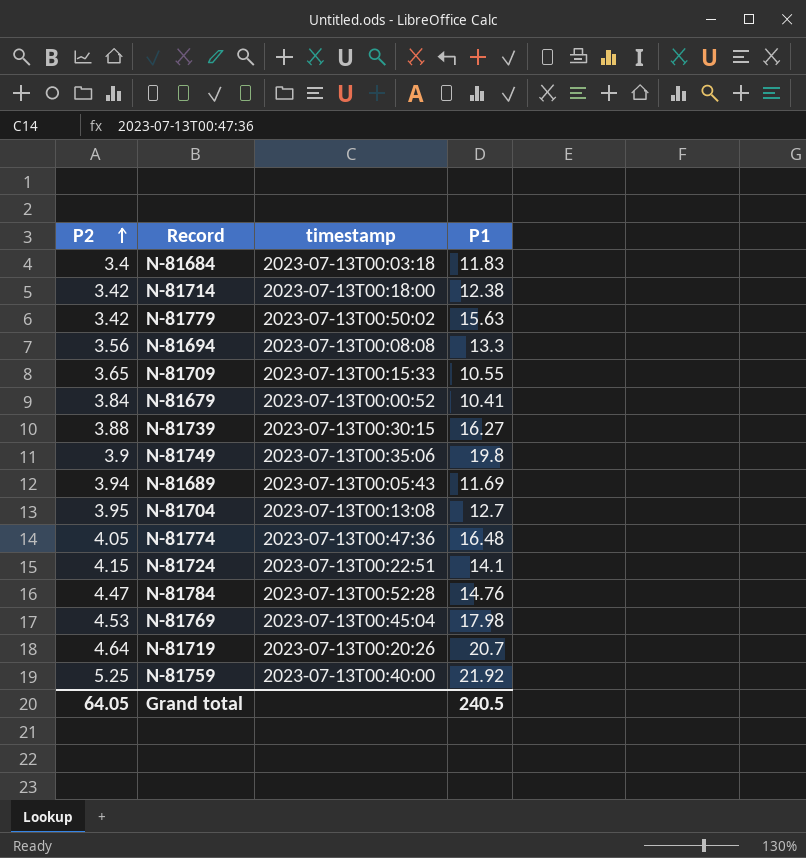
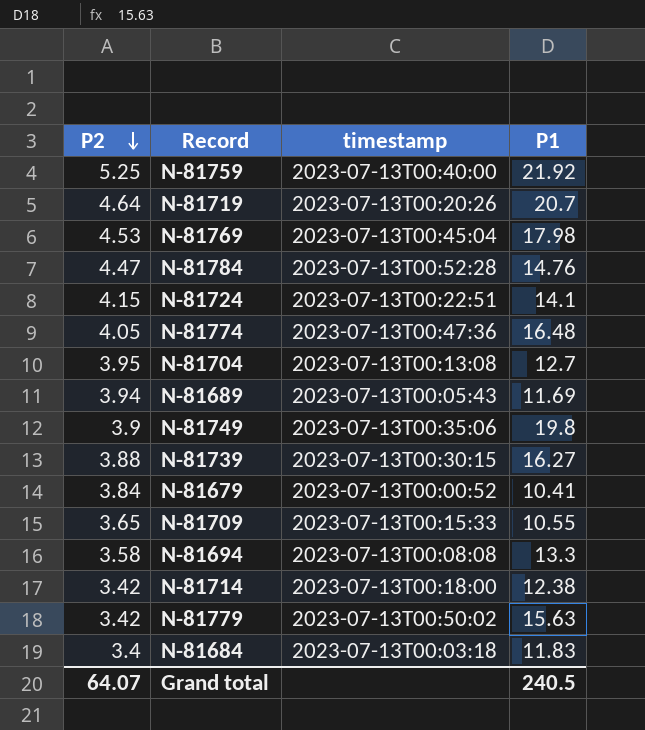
row order: P2 ascending -> P2 descending
N-81694 | P2: 3.56 -> 3.58
Grand total | P2: 64.05 -> 64.07

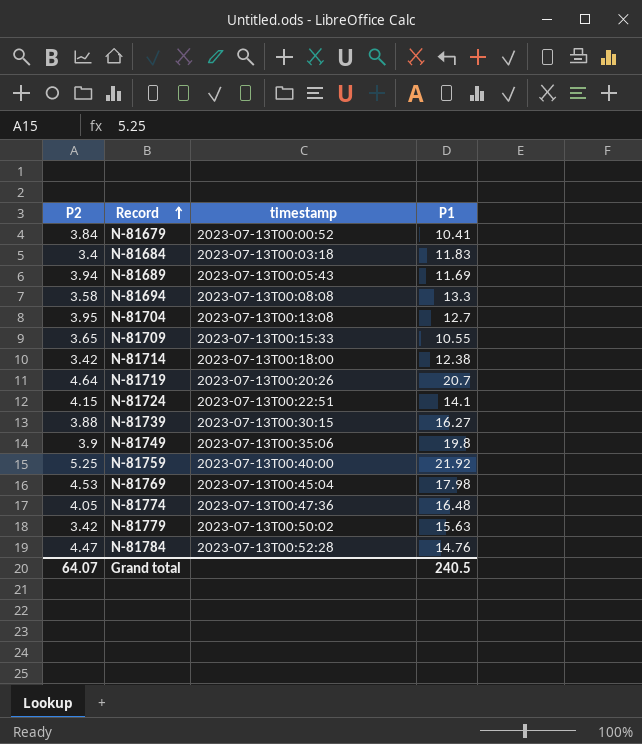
row order: P2 descending -> Record ascending

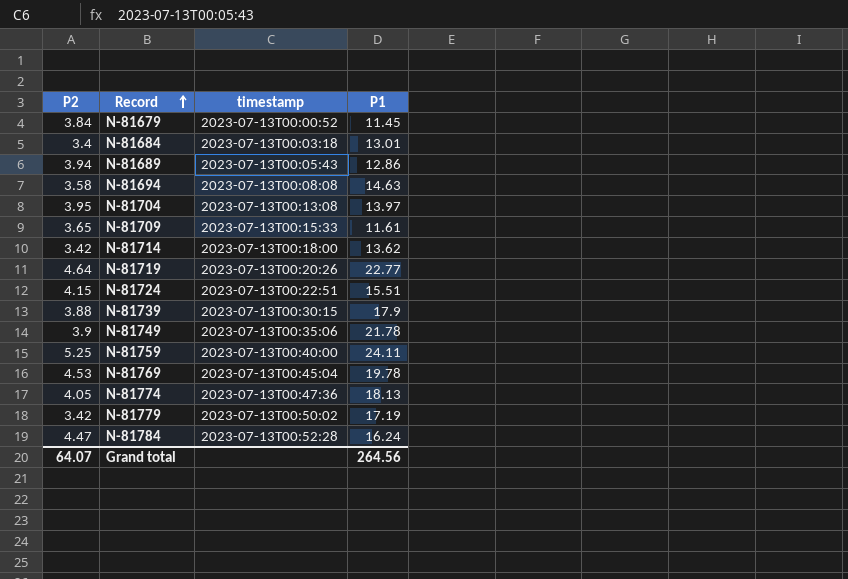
N-81679 | P1: 10.41 -> 11.45
N-81684 | P1: 11.83 -> 13.01
N-81689 | P1: 11.69 -> 12.86
N-81694 | P1: 13.3 -> 14.63
N-81704 | P1: 12.7 -> 13.97
N-81709 | P1: 10.55 -> 11.61
N-81714 | P1: 12.38 -> 13.62
N-81719 | P1: 20.7 -> 22.77
N-81724 | P1: 14.1 -> 15.51
N-81739 | P1: 16.27 -> 17.9
N-81749 | P1: 19.8 -> 21.78
N-81759 | P1: 21.92 -> 24.11
N-81769 | P1: 17.98 -> 19.78
N-81774 | P1: 16.48 -> 18.13
N-81779 | P1: 15.63 -> 17.19
N-81784 | P1: 14.76 -> 16.24
Grand total | P1: 240.5 -> 264.56

